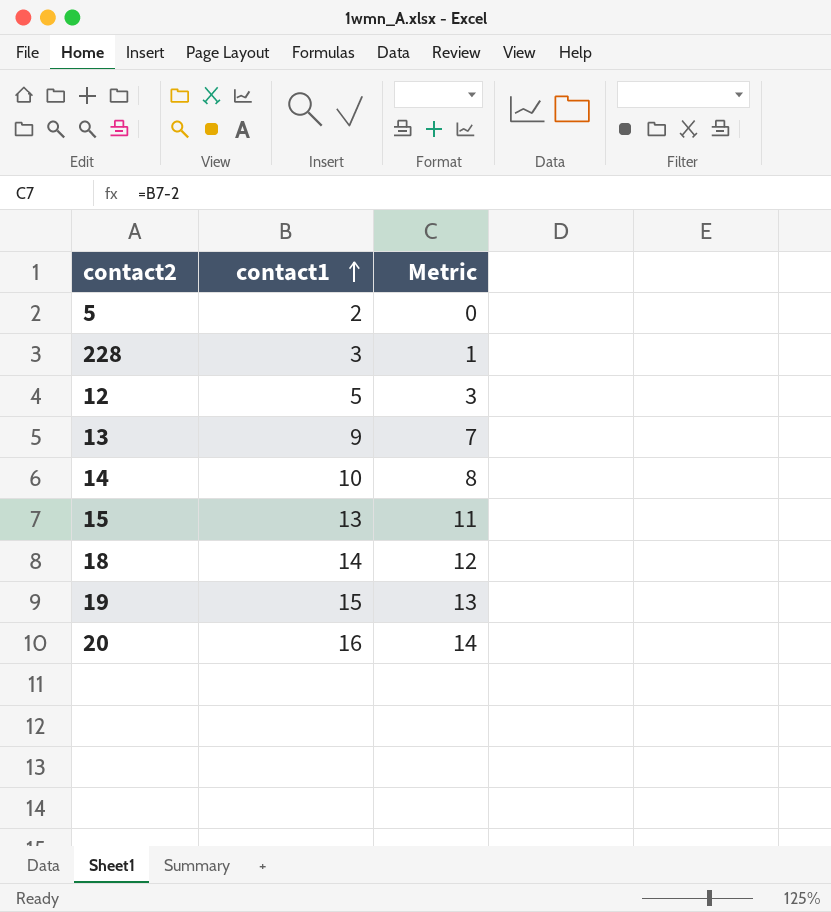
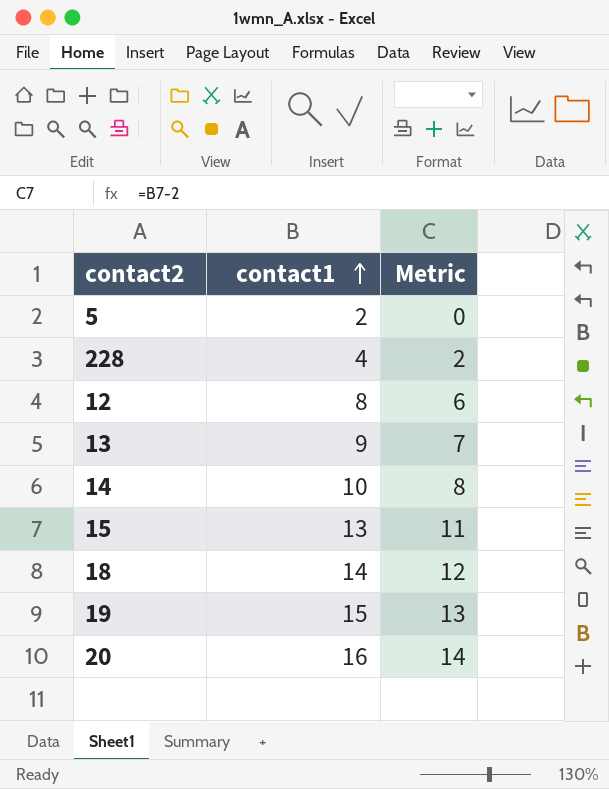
228 | contact1: 3 -> 4
228 | Metric: 1 -> 2
12 | contact1: 5 -> 8
12 | Metric: 3 -> 6

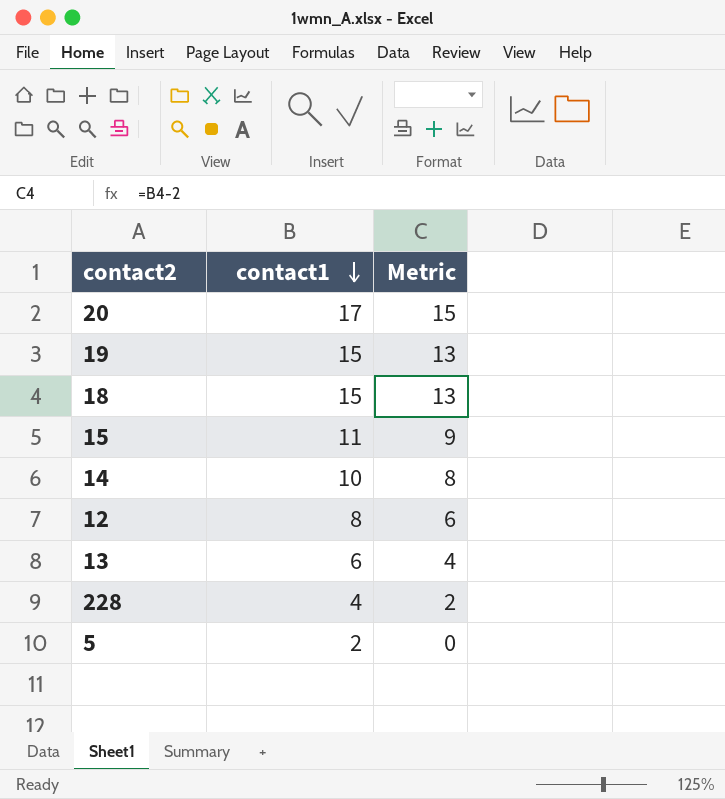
row order: contact1 ascending -> contact1 descending
20 | contact1: 16 -> 17
20 | Metric: 14 -> 15
18 | contact1: 14 -> 15
18 | Metric: 12 -> 13
15 | contact1: 13 -> 11
15 | Metric: 11 -> 9
13 | contact1: 9 -> 6
13 | Metric: 7 -> 4

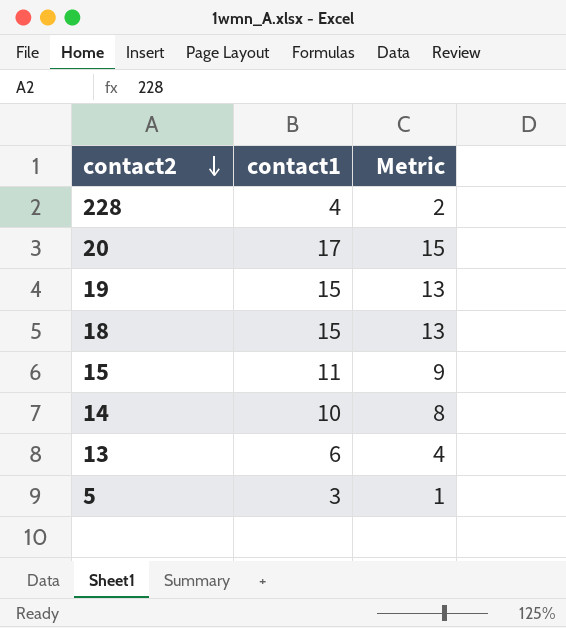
row order: contact1 descending -> contact2 descending
row 12: 8 | 6 -> none
5 | contact1: 2 -> 3
5 | Metric: 0 -> 1

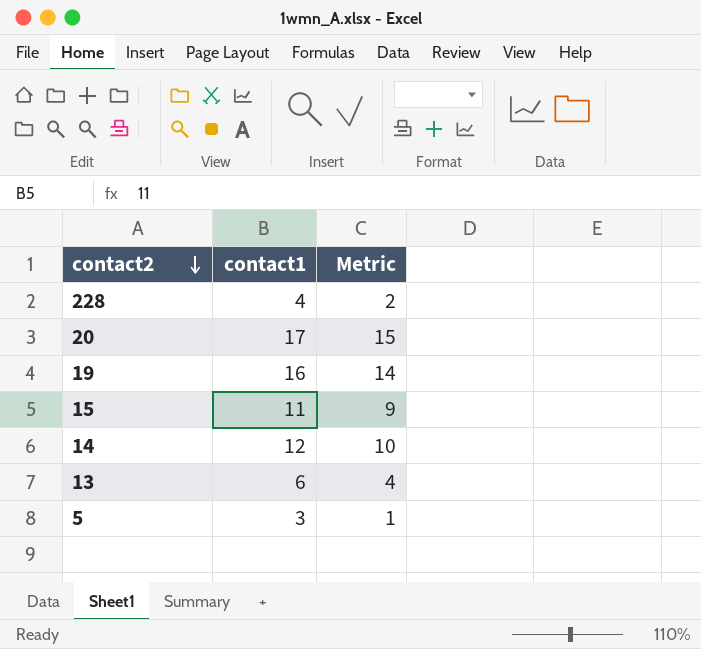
row 18: 15 | 13 -> none
19 | contact1: 15 -> 16
19 | Metric: 13 -> 14
14 | contact1: 10 -> 12
14 | Metric: 8 -> 10

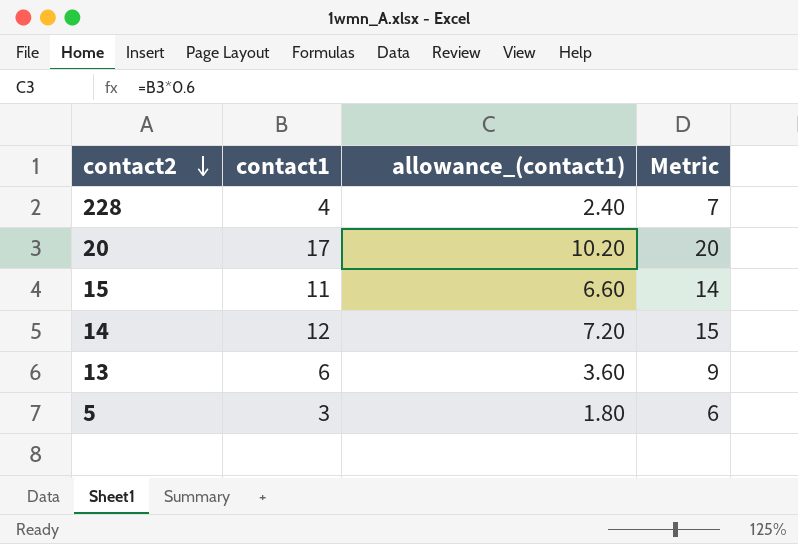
column allowance_(contact1) | formula: none -> [contact1] * 0.6
column Metric | formula: [contact1] - 2 -> [contact1] + 3
row 19: 16 | 14 -> none

